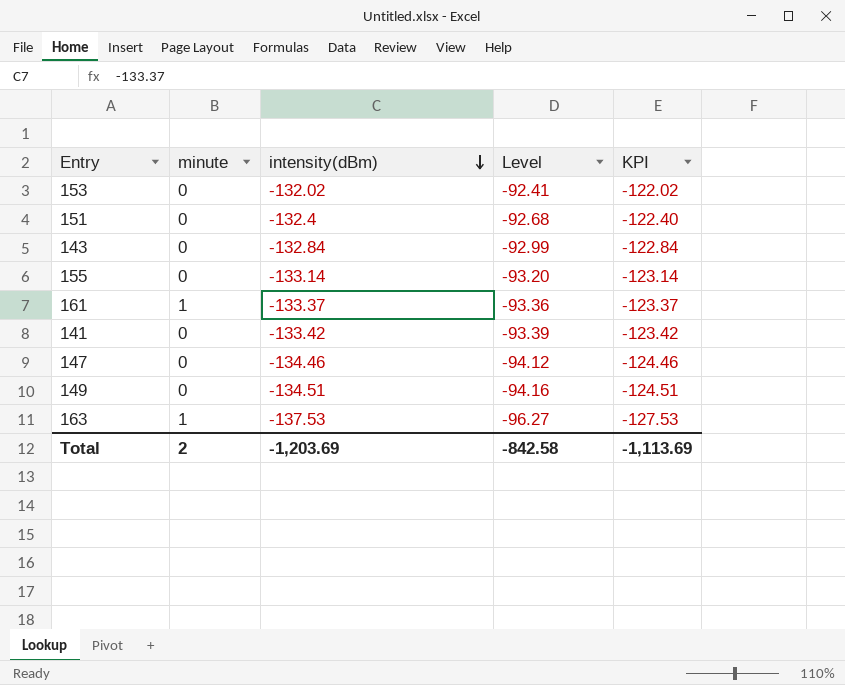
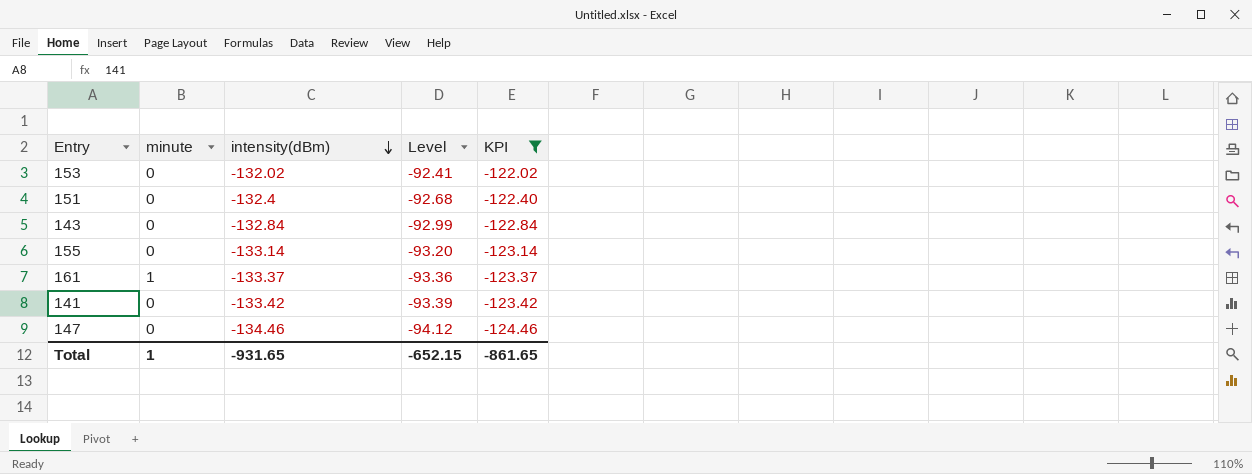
filter: none -> KPI >= -124.46
Total | minute: 2 -> 1
Total | intensity(dBm): -1,203.69 -> -931.65
Total | Level: -842.58 -> -652.15
Total | KPI: -1,113.69 -> -861.65

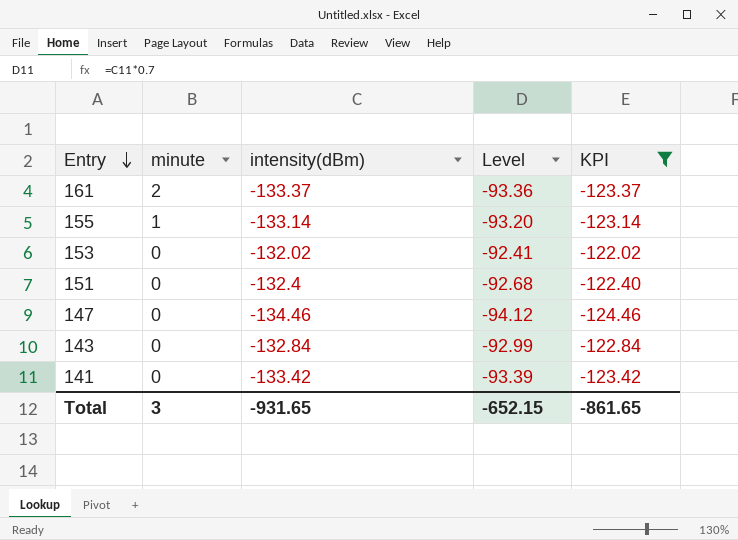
row order: intensity(dBm) descending -> Entry descending
161 | minute: 1 -> 2
155 | minute: 0 -> 1
Total | minute: 1 -> 3

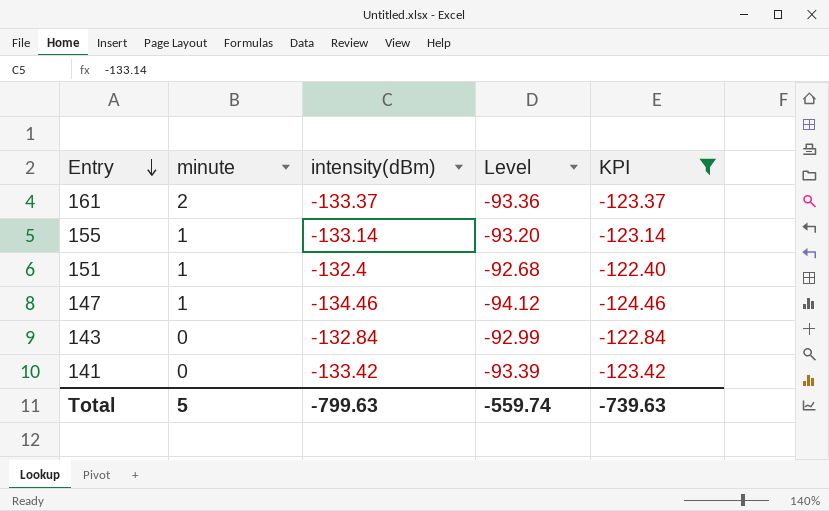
row 153: 0 | -132.02 | -92.41 | -122.02 -> none
151 | minute: 0 -> 1
147 | minute: 0 -> 1
Total | minute: 3 -> 5
Total | intensity(dBm): -931.65 -> -799.63
Total | Level: -652.15 -> -559.74
Total | KPI: -861.65 -> -739.63

